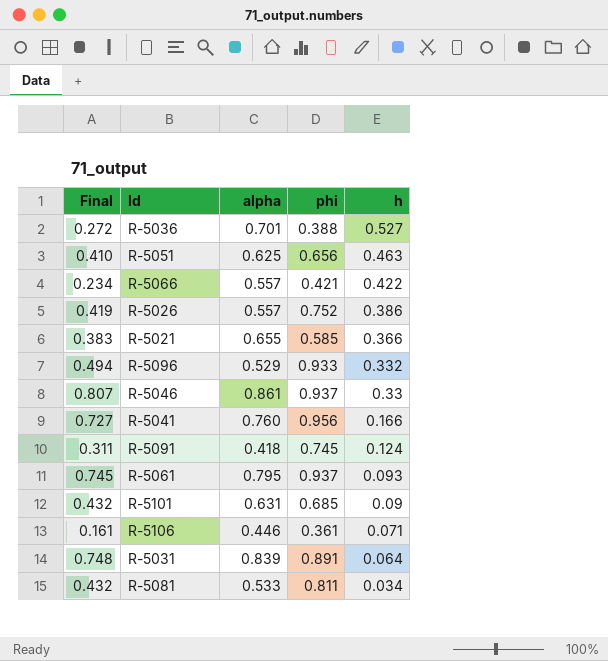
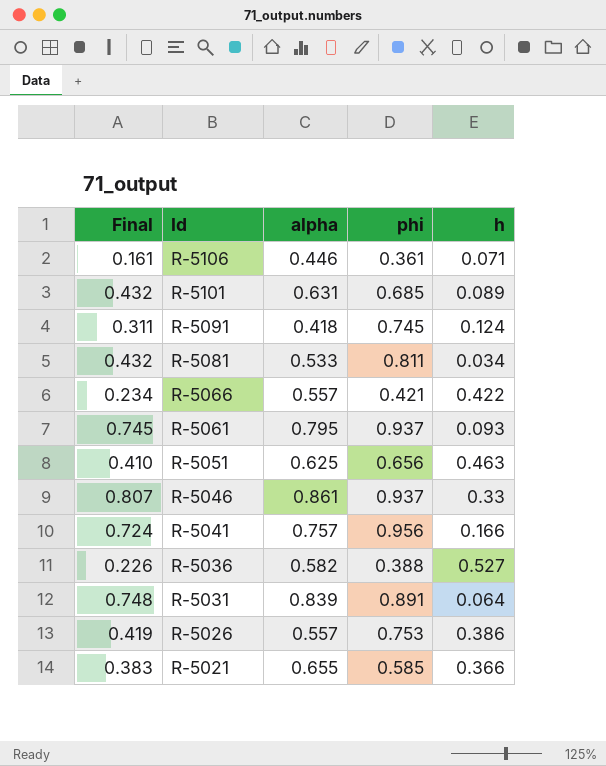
row order: h descending -> Id descending
row R-5096: 0.494 | 0.529 | 0.933 | 0.332 -> none
R-5101 | h: 0.09 -> 0.089
R-5041 | Final: 0.727 -> 0.724
R-5041 | alpha: 0.760 -> 0.757
R-5036 | Final: 0.272 -> 0.226
R-5036 | alpha: 0.701 -> 0.582
R-5026 | phi: 0.752 -> 0.753

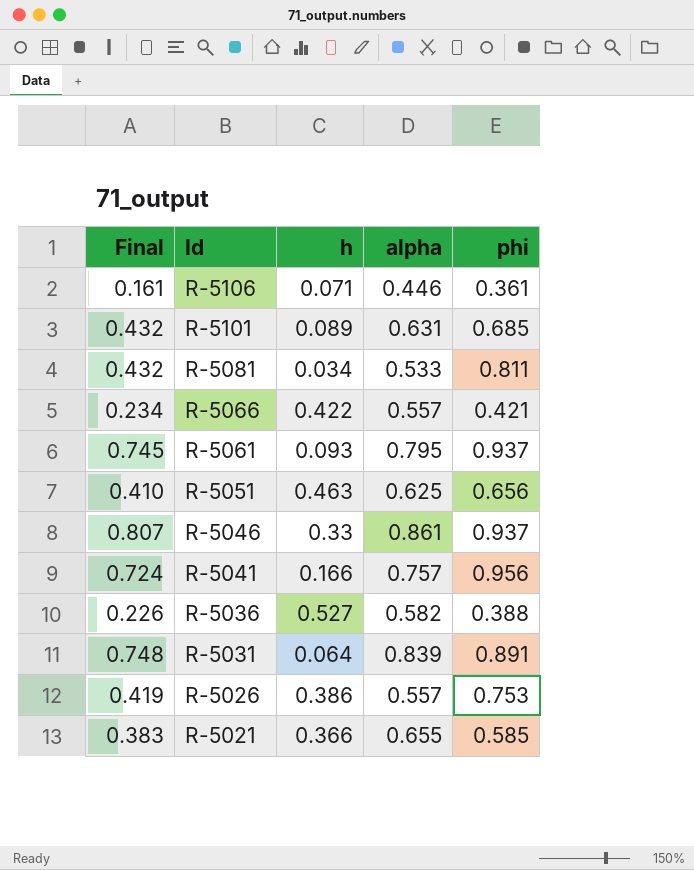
column h | position: 5 -> 3
row R-5091: 0.311 | 0.418 | 0.745 | 0.124 -> none

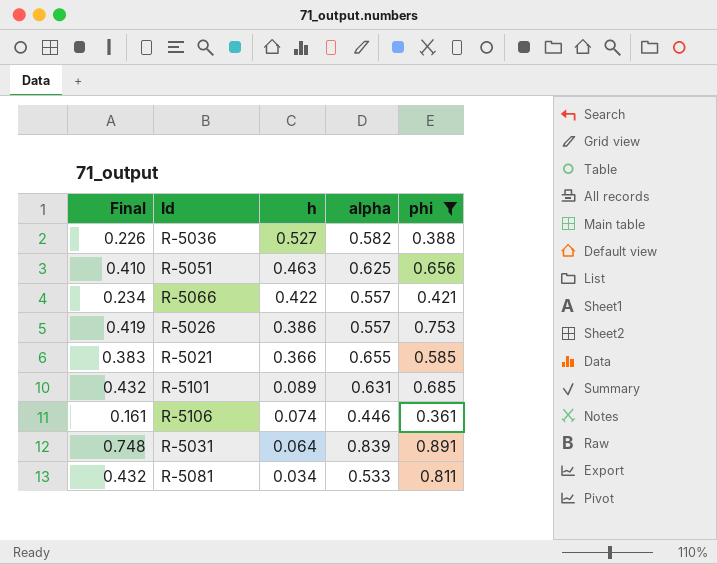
filter: none -> phi <= 0.891
row order: Id descending -> h descending
R-5106 | h: 0.071 -> 0.074

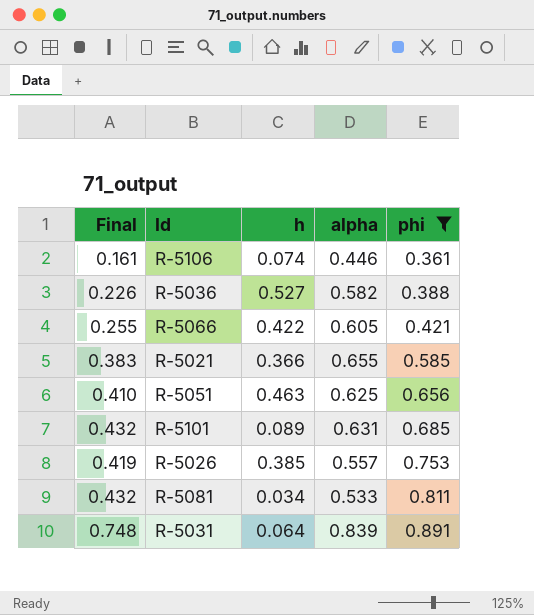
row order: h descending -> phi ascending
R-5066 | Final: 0.234 -> 0.255
R-5066 | alpha: 0.557 -> 0.605
R-5026 | h: 0.386 -> 0.385

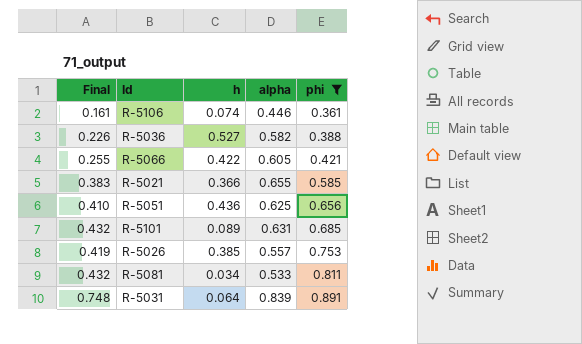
R-5051 | h: 0.463 -> 0.436

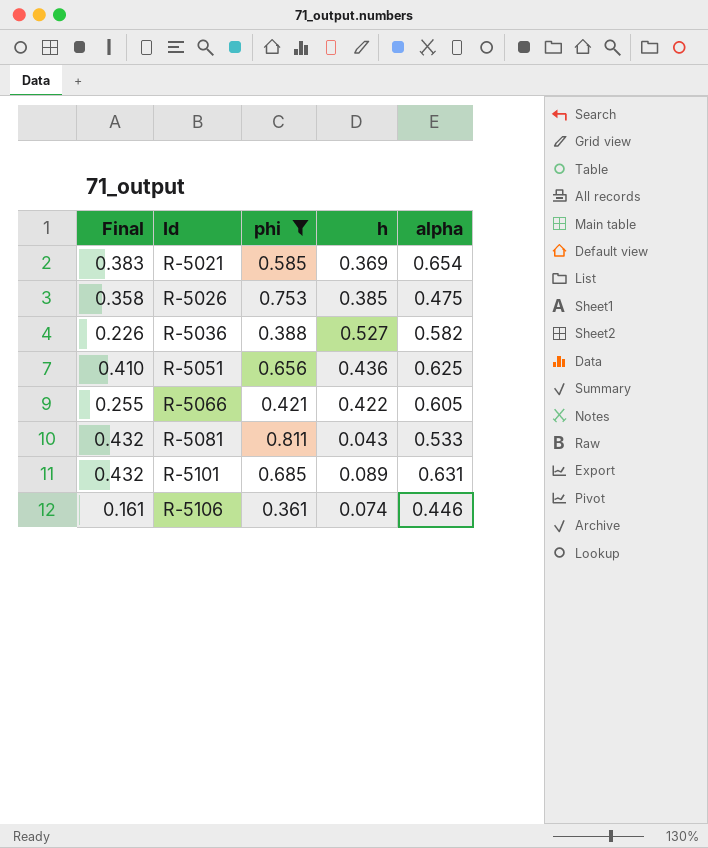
row order: phi ascending -> Id ascending
column phi | position: 5 -> 3
row R-5031: 0.748 | 0.064 | 0.839 | 0.891 -> none
R-5021 | h: 0.366 -> 0.369
R-5021 | alpha: 0.655 -> 0.654
R-5026 | Final: 0.419 -> 0.358
R-5026 | alpha: 0.557 -> 0.475
R-5081 | h: 0.034 -> 0.043

